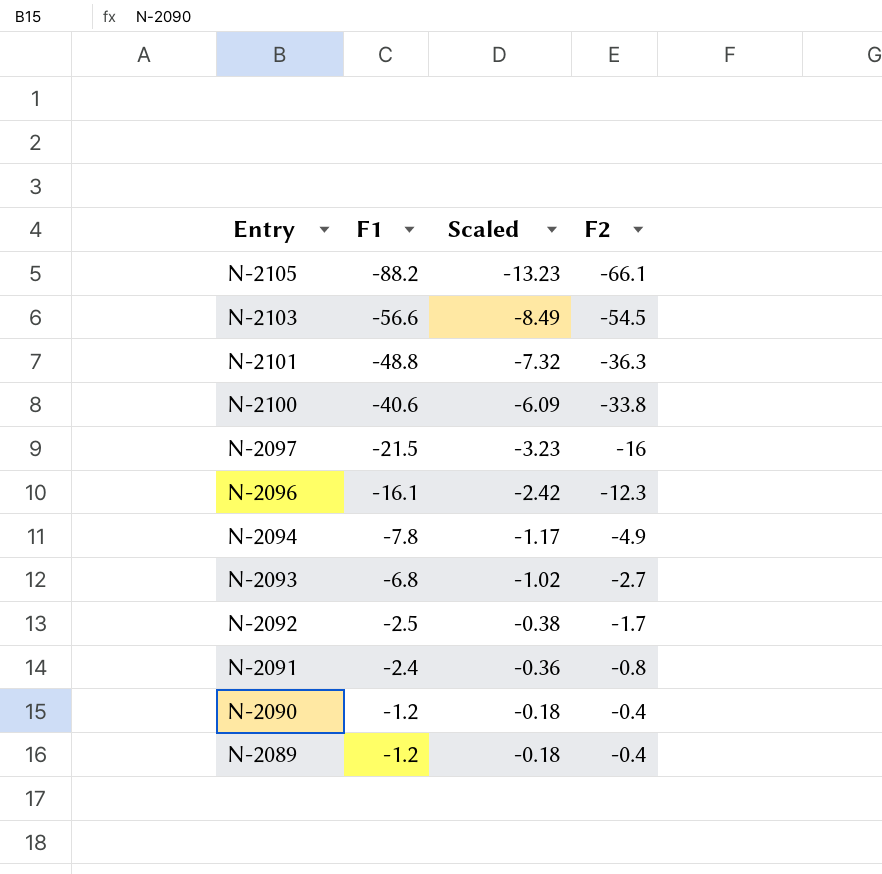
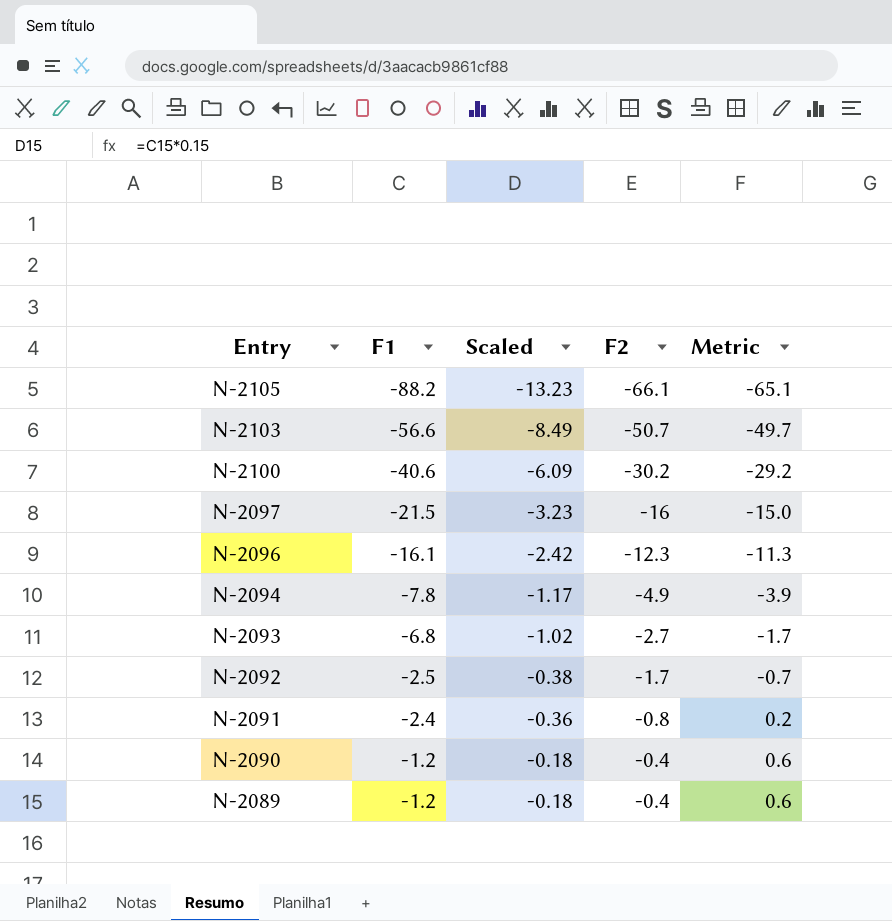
column Metric | formula: none -> [F2] + 1
row N-2101: -48.8 | -7.32 | -36.3 -> none
N-2103 | F2: -54.5 -> -50.7
N-2100 | F2: -33.8 -> -30.2

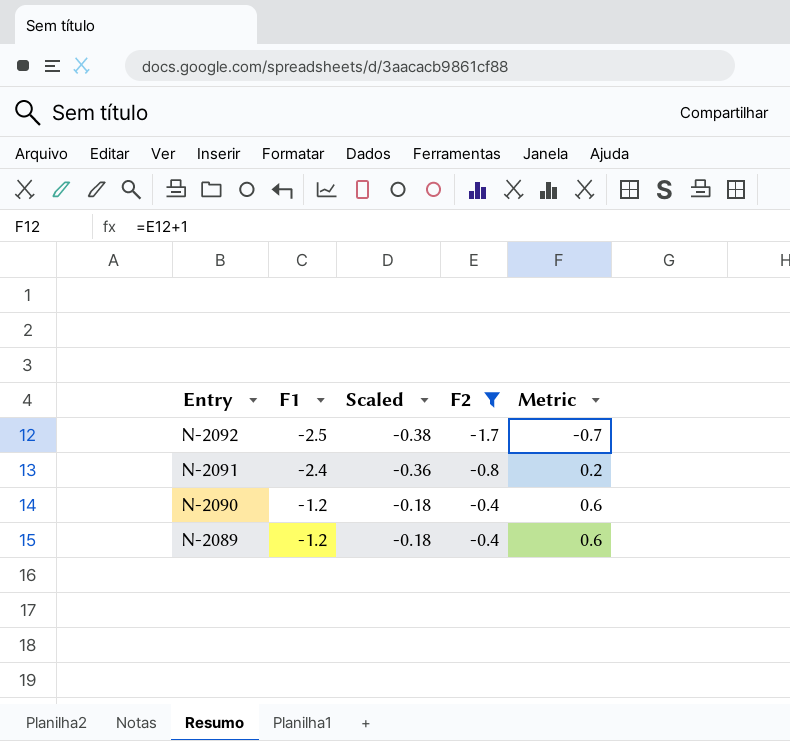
filter: none -> F2 >= -1.7

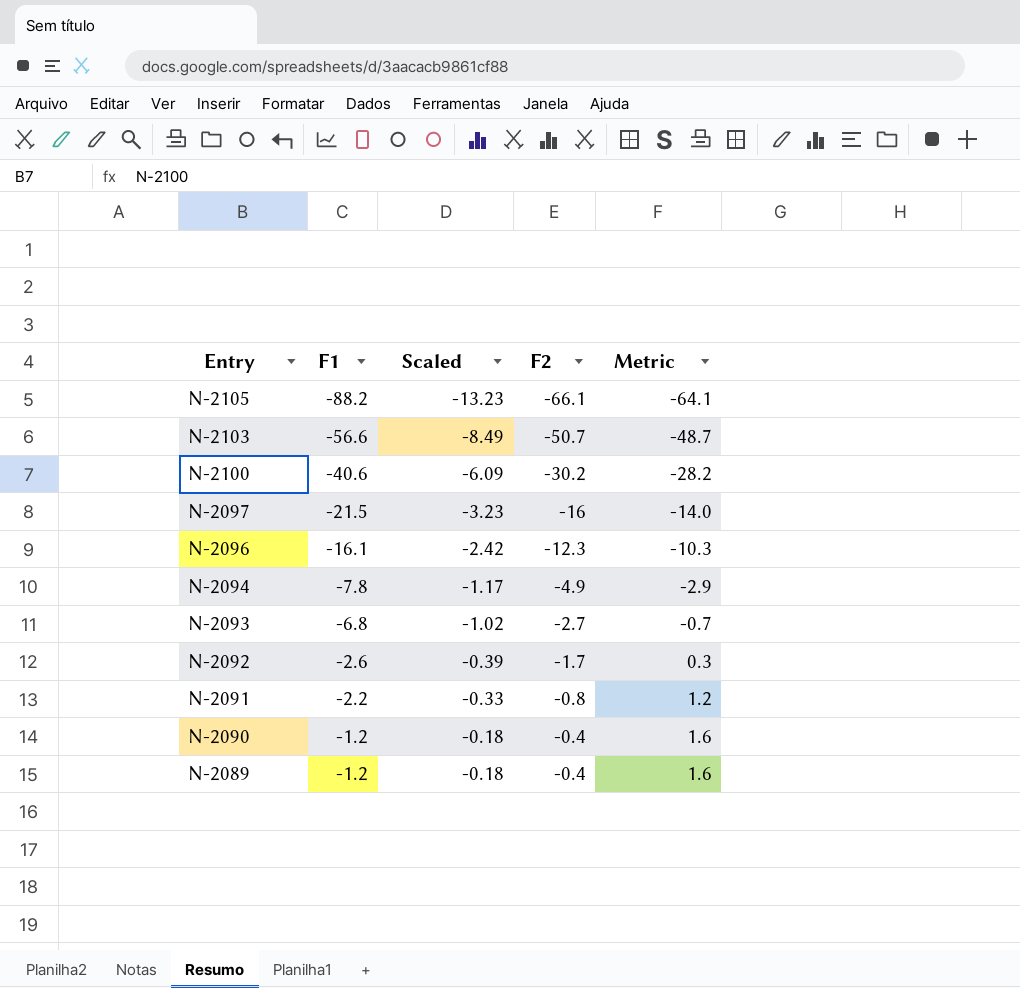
filter: F2 >= -1.7 -> none
column Metric | formula: [F2] + 1 -> [F2] + 2
N-2092 | F1: -2.5 -> -2.6
N-2092 | Scaled: -0.38 -> -0.39
N-2091 | F1: -2.4 -> -2.2
N-2091 | Scaled: -0.36 -> -0.33

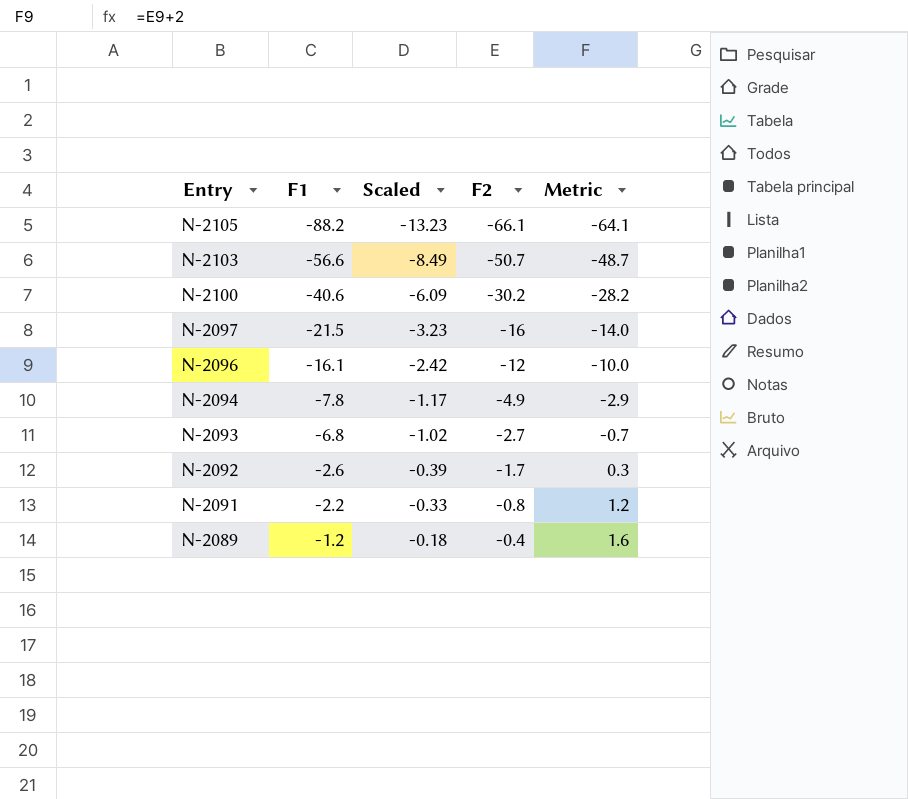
row N-2090: -1.2 | -0.18 | -0.4 | 1.6 -> none
N-2096 | F2: -12.3 -> -12
N-2096 | Metric: -10.3 -> -10.0

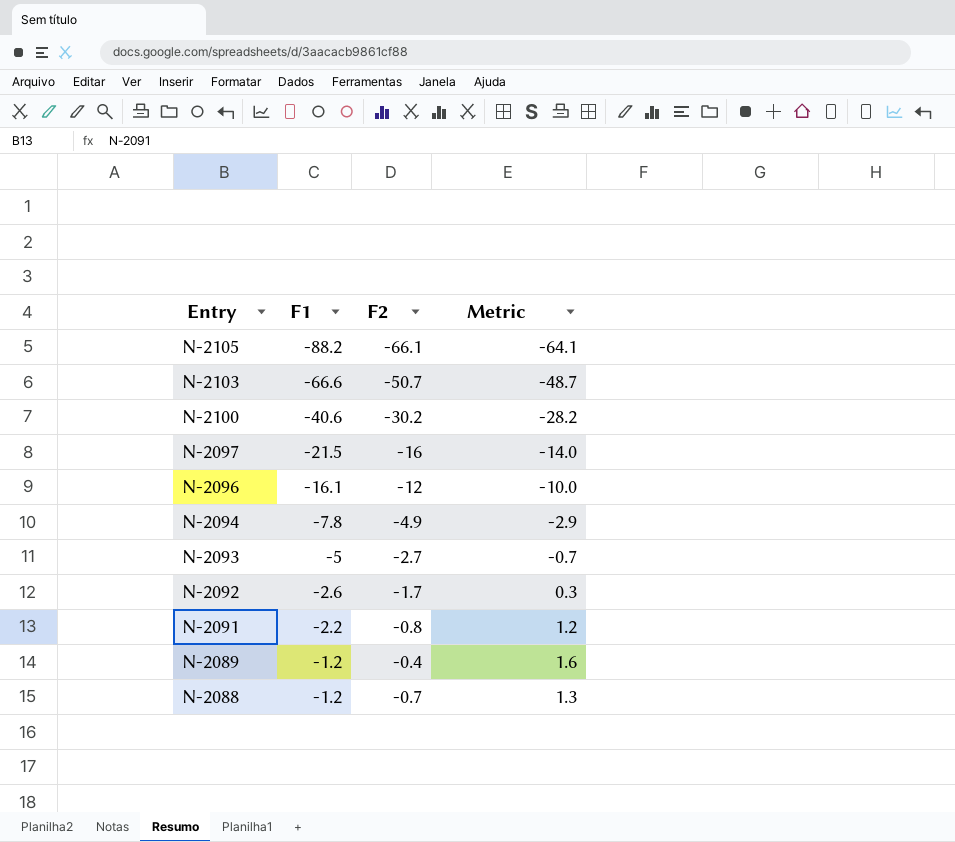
column Scaled | formula: [F1] * 0.15 -> none
N-2103 | F1: -56.6 -> -66.6
N-2093 | F1: -6.8 -> -5
row N-2088: none -> -1.2 | -0.7 | 1.3

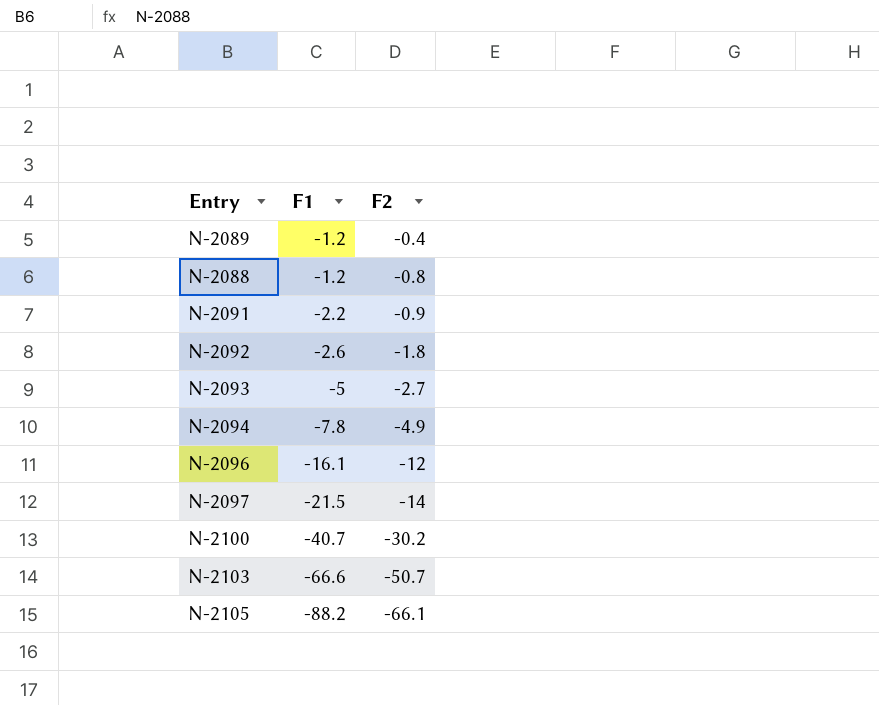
row order: Entry descending -> F1 descending
column Metric | formula: [F2] + 2 -> none
N-2088 | F2: -0.7 -> -0.8
N-2091 | F2: -0.8 -> -0.9
N-2092 | F2: -1.7 -> -1.8
N-2097 | F2: -16 -> -14
N-2100 | F1: -40.6 -> -40.7

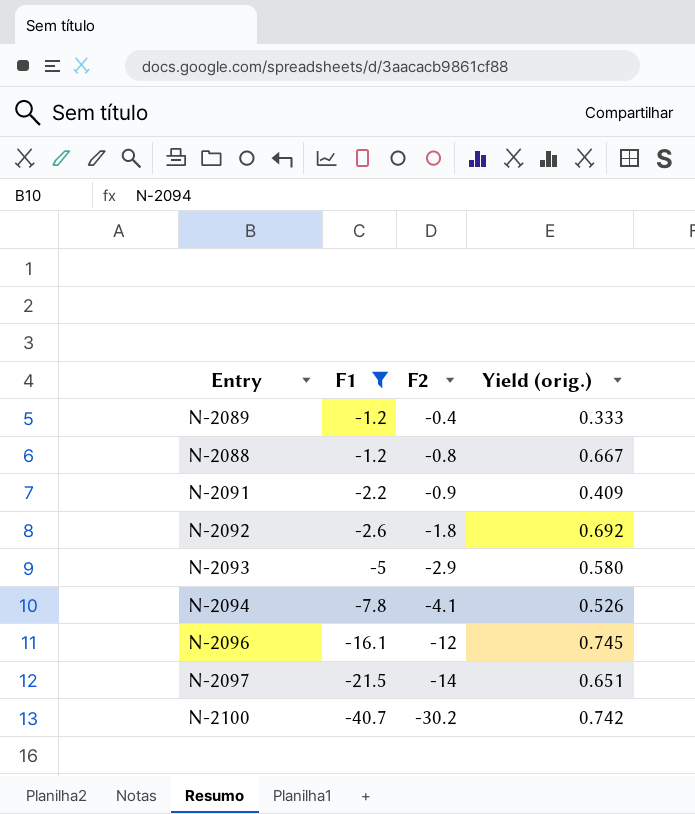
filter: none -> F1 >= -40.7
column Yield (orig.) | formula: none -> [F2] / [F1]
N-2093 | F2: -2.7 -> -2.9
N-2094 | F2: -4.9 -> -4.1

